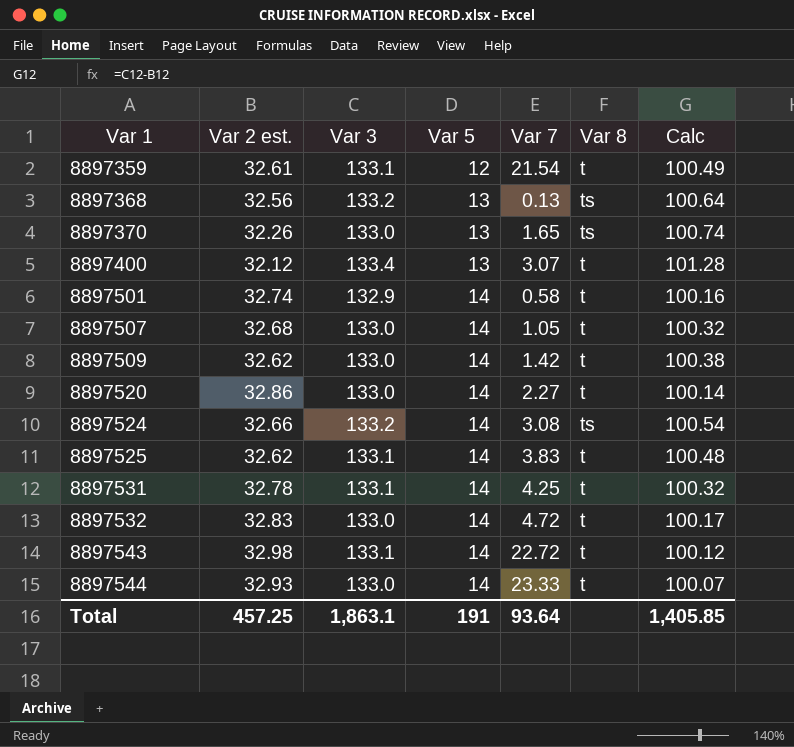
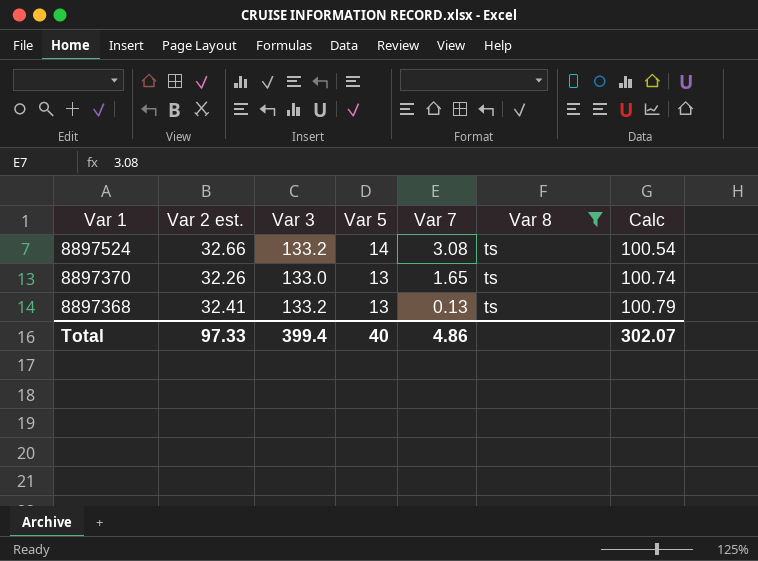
filter: none -> Var 8 = ts
row order: Var 1 ascending -> Var 1 descending
8897368 | Var 2 est.: 32.56 -> 32.41
8897368 | Calc: 100.64 -> 100.79
Total | Var 2 est.: 457.25 -> 97.33
Total | Var 3: 1,863.1 -> 399.4
Total | Var 5: 191 -> 40
Total | Var 7: 93.64 -> 4.86
Total | Calc: 1,405.85 -> 302.07

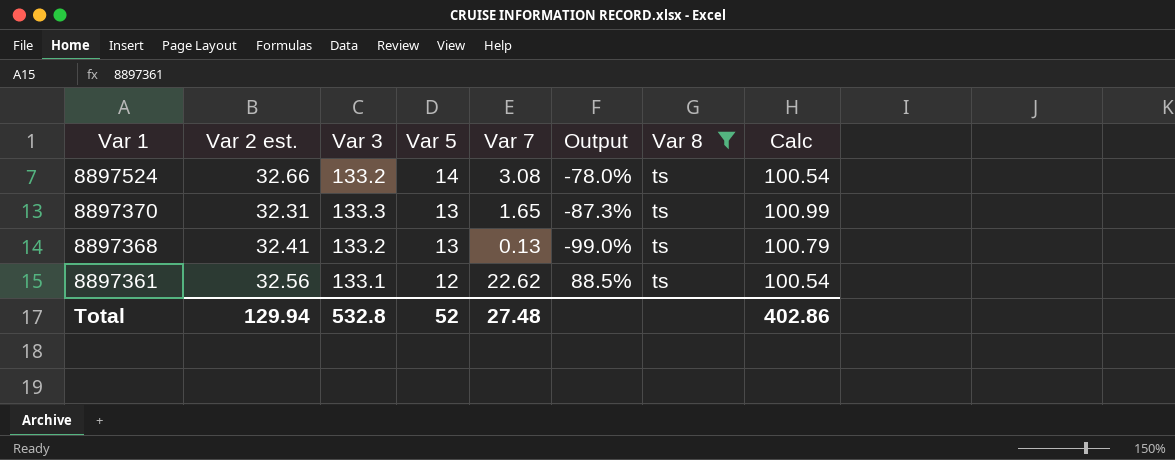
column Output | formula: none -> ([Var 7] - [Var 5]) / [Var 5]
8897370 | Var 2 est.: 32.26 -> 32.31
8897370 | Var 3: 133.0 -> 133.3
8897370 | Calc: 100.74 -> 100.99
row 8897361: none -> 32.56 | 133.1 | 12 | 22.62 | 88.5% | ts | 100.54
Total | Var 2 est.: 97.33 -> 129.94
Total | Var 3: 399.4 -> 532.8
Total | Var 5: 40 -> 52
Total | Var 7: 4.86 -> 27.48
Total | Calc: 302.07 -> 402.86

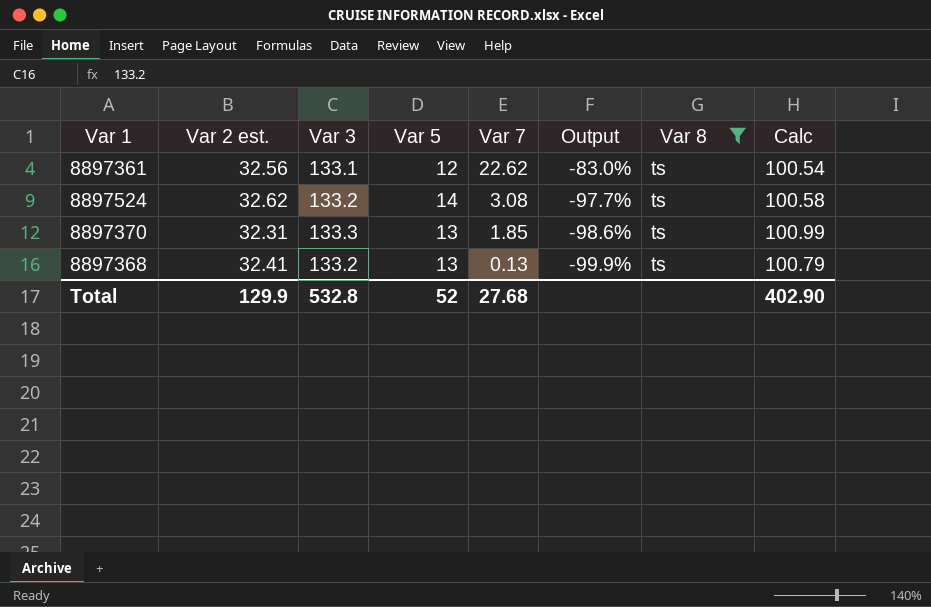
row order: Var 1 descending -> Var 7 descending
column Output | formula: ([Var 7] - [Var 5]) / [Var 5] -> ([Var 7] - [Var 3]) / [Var 3]
8897524 | Var 2 est.: 32.66 -> 32.62
8897524 | Calc: 100.54 -> 100.58
8897370 | Var 7: 1.65 -> 1.85
Total | Var 2 est.: 129.94 -> 129.9
Total | Var 7: 27.48 -> 27.68
Total | Calc: 402.86 -> 402.90

